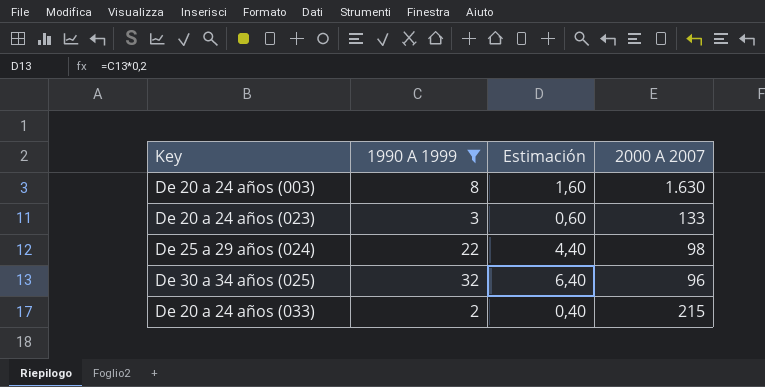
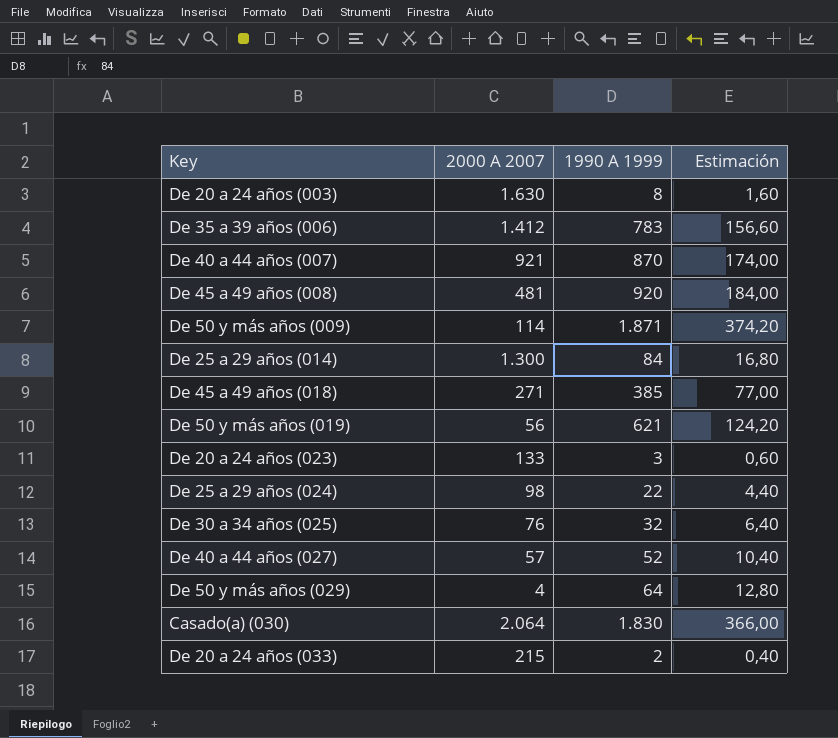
filter: 1990 A 1999 <= 32 -> none
column 2000 A 2007 | position: 4 -> 2
De 30 a 34 años (025) | 2000 A 2007: 96 -> 76

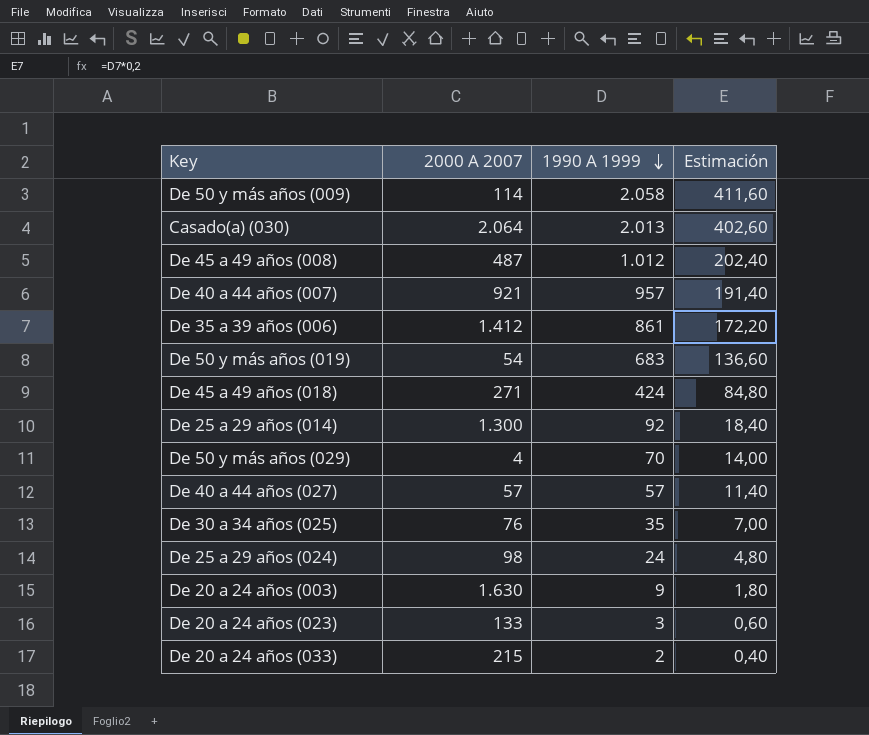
row order: none -> 1990 A 1999 descending
De 50 y más años (009) | 1990 A 1999: 1.871 -> 2.058
De 50 y más años (009) | Estimación: 374,20 -> 411,60
Casado(a) (030) | 1990 A 1999: 1.830 -> 2.013
Casado(a) (030) | Estimación: 366,00 -> 402,60
De 45 a 49 años (008) | 2000 A 2007: 481 -> 487
De 45 a 49 años (008) | 1990 A 1999: 920 -> 1.012
De 45 a 49 años (008) | Estimación: 184,00 -> 202,40
De 40 a 44 años (007) | 1990 A 1999: 870 -> 957
De 40 a 44 años (007) | Estimación: 174,00 -> 191,40
De 35 a 39 años (006) | 1990 A 1999: 783 -> 861
De 35 a 39 años (006) | Estimación: 156,60 -> 172,20
De 50 y más años (019) | 2000 A 2007: 56 -> 54
De 50 y más años (019) | 1990 A 1999: 621 -> 683
De 50 y más años (019) | Estimación: 124,20 -> 136,60
De 45 a 49 años (018) | 1990 A 1999: 385 -> 424
De 45 a 49 años (018) | Estimación: 77,00 -> 84,80
De 25 a 29 años (014) | 1990 A 1999: 84 -> 92
De 25 a 29 años (014) | Estimación: 16,80 -> 18,40
De 50 y más años (029) | 1990 A 1999: 64 -> 70
De 50 y más años (029) | Estimación: 12,80 -> 14,00
De 40 a 44 años (027) | 1990 A 1999: 52 -> 57
De 40 a 44 años (027) | Estimación: 10,40 -> 11,40
De 30 a 34 años (025) | 1990 A 1999: 32 -> 35
De 30 a 34 años (025) | Estimación: 6,40 -> 7,00
De 25 a 29 años (024) | 1990 A 1999: 22 -> 24
De 25 a 29 años (024) | Estimación: 4,40 -> 4,80
De 20 a 24 años (003) | 1990 A 1999: 8 -> 9
De 20 a 24 años (003) | Estimación: 1,60 -> 1,80

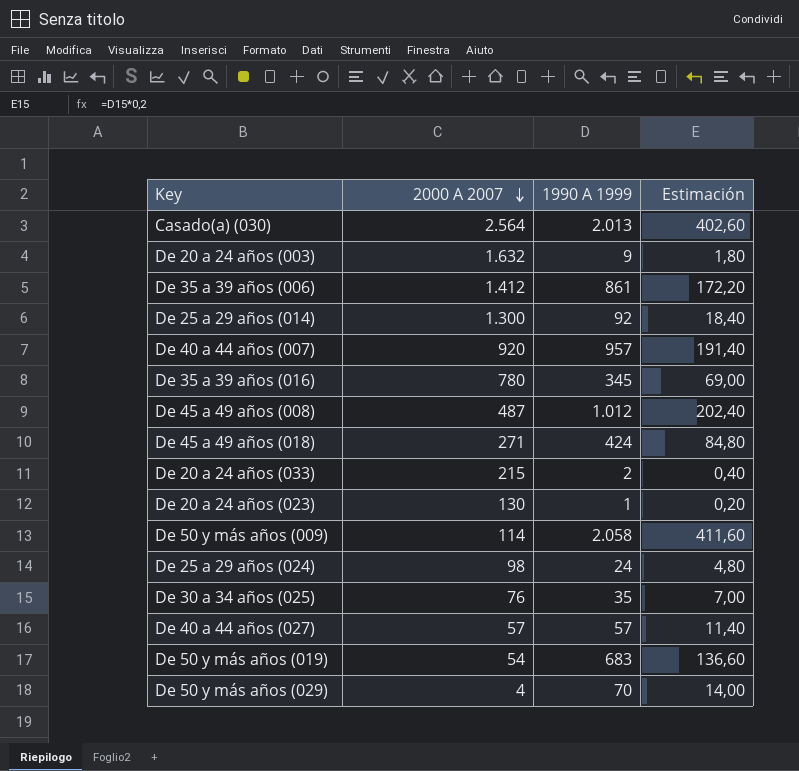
row order: 1990 A 1999 descending -> 2000 A 2007 descending
Casado(a) (030) | 2000 A 2007: 2.064 -> 2.564
De 20 a 24 años (003) | 2000 A 2007: 1.630 -> 1.632
De 40 a 44 años (007) | 2000 A 2007: 921 -> 920
row De 35 a 39 años (016): none -> 780 | 345 | 69,00
De 20 a 24 años (023) | 2000 A 2007: 133 -> 130
De 20 a 24 años (023) | 1990 A 1999: 3 -> 1
De 20 a 24 años (023) | Estimación: 0,60 -> 0,20

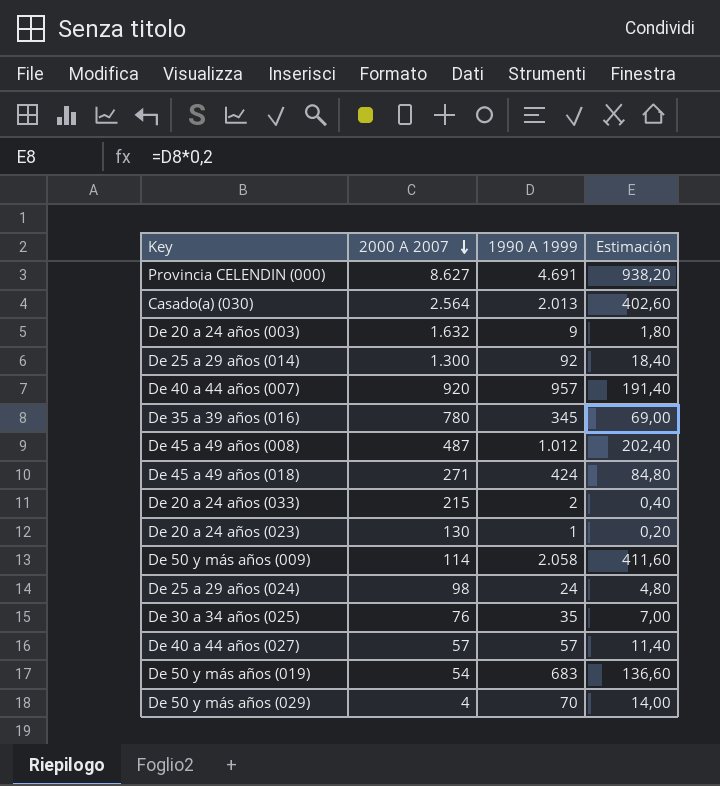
row De 35 a 39 años (006): 1.412 | 861 | 172,20 -> none
row Provincia CELENDIN (000): none -> 8.627 | 4.691 | 938,20

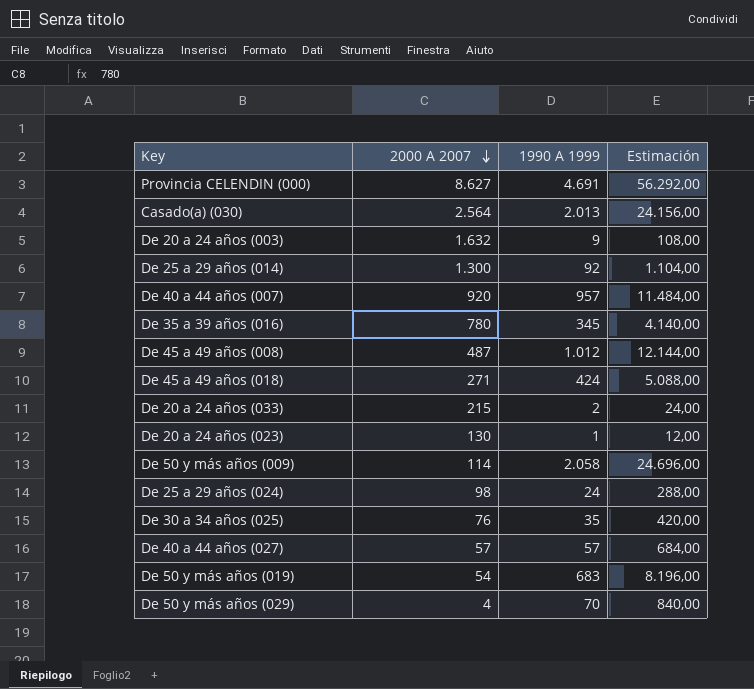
column Estimación | formula: [1990 A 1999] * 0,2 -> [1990 A 1999] * 12

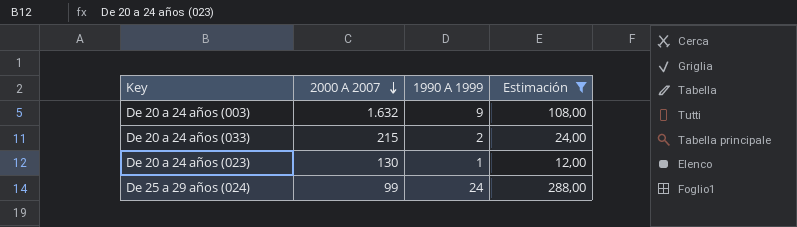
filter: none -> Estimación <= 288,00
De 25 a 29 años (024) | 2000 A 2007: 98 -> 99

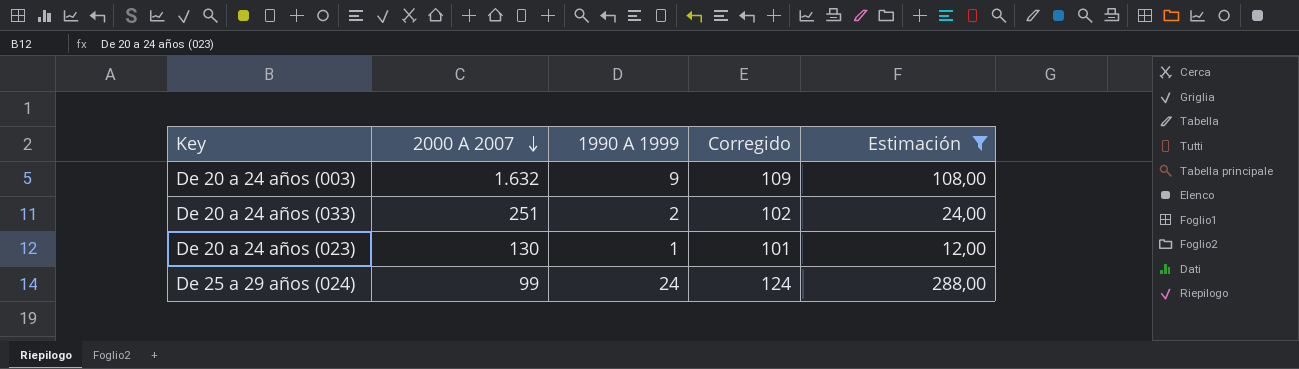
column Corregido | formula: none -> [1990 A 1999] + 100
De 20 a 24 años (033) | 2000 A 2007: 215 -> 251

